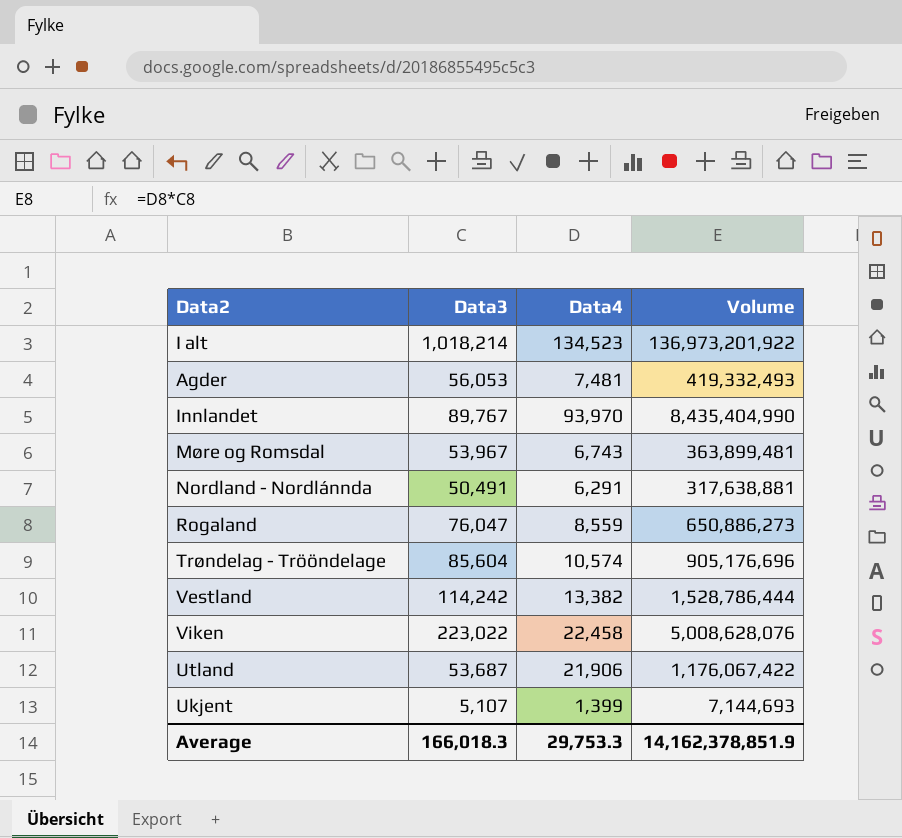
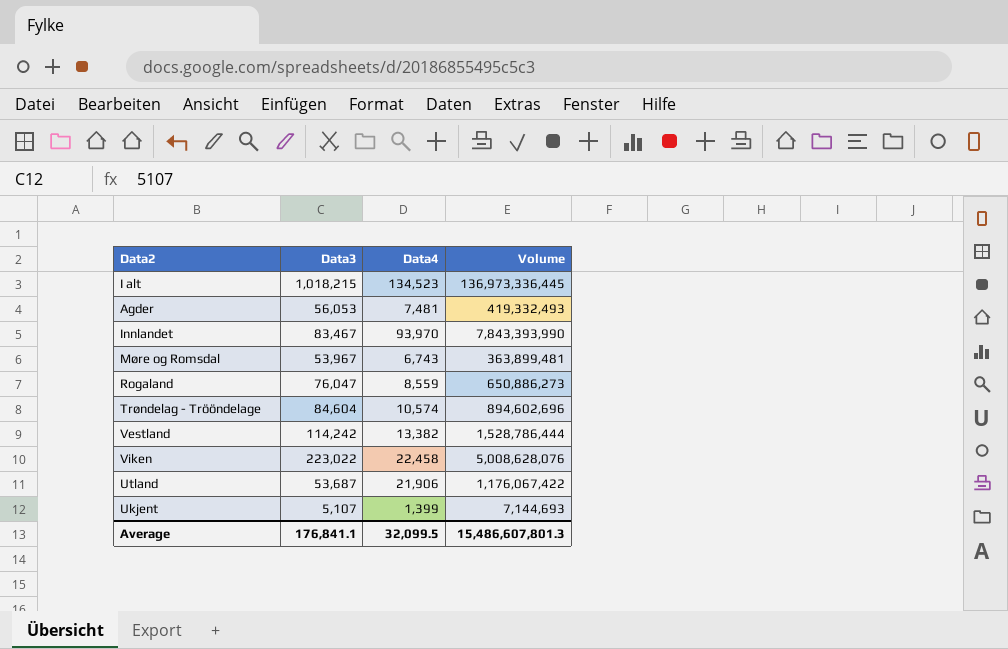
row Nordland - Nordlánnda: 50,491 | 6,291 | 317,638,881 -> none
I alt | Data3: 1,018,214 -> 1,018,215
I alt | Volume: 136,973,201,922 -> 136,973,336,445
Innlandet | Data3: 89,767 -> 83,467
Innlandet | Volume: 8,435,404,990 -> 7,843,393,990
Trøndelag - Trööndelage | Data3: 85,604 -> 84,604
Trøndelag - Trööndelage | Volume: 905,176,696 -> 894,602,696
Average | Data3: 166,018.3 -> 176,841.1
Average | Data4: 29,753.3 -> 32,099.5
Average | Volume: 14,162,378,851.9 -> 15,486,607,801.3

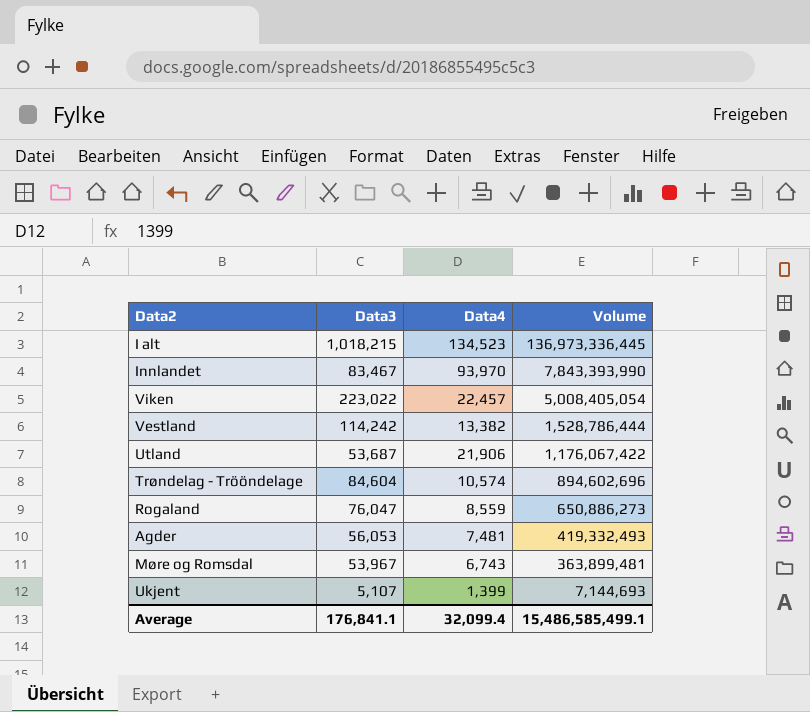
row order: none -> Volume descending
Viken | Data4: 22,458 -> 22,457
Viken | Volume: 5,008,628,076 -> 5,008,405,054
Average | Data4: 32,099.5 -> 32,099.4
Average | Volume: 15,486,607,801.3 -> 15,486,585,499.1

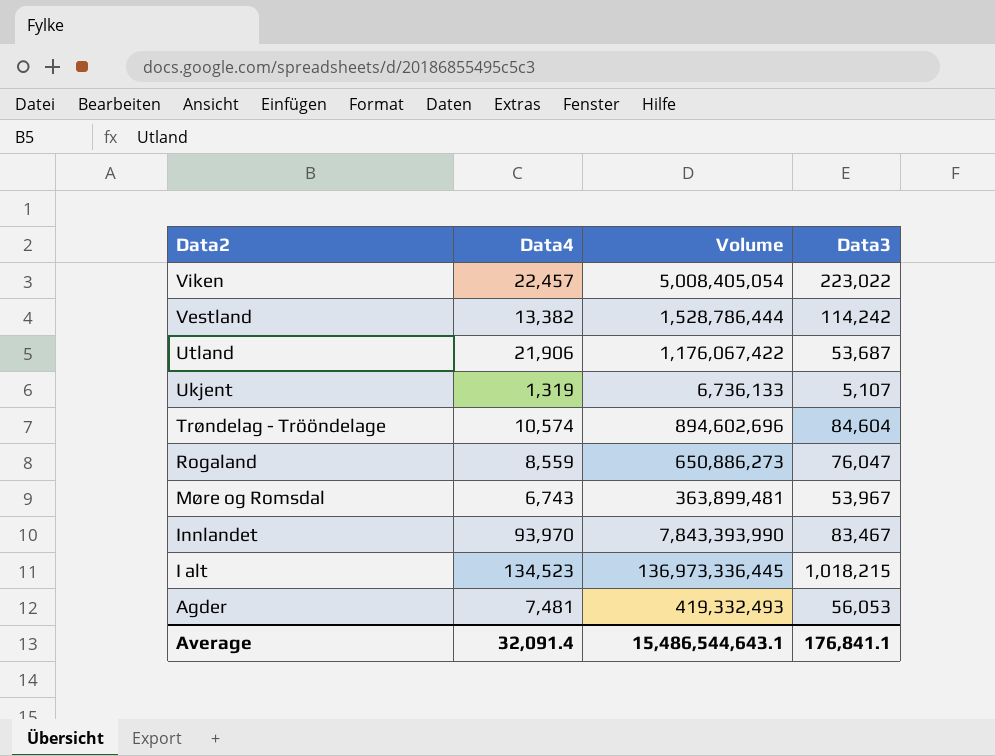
row order: Volume descending -> Data2 descending
column Data3 | position: 2 -> 4
Ukjent | Data4: 1,399 -> 1,319
Ukjent | Volume: 7,144,693 -> 6,736,133
Average | Data4: 32,099.4 -> 32,091.4
Average | Volume: 15,486,585,499.1 -> 15,486,544,643.1

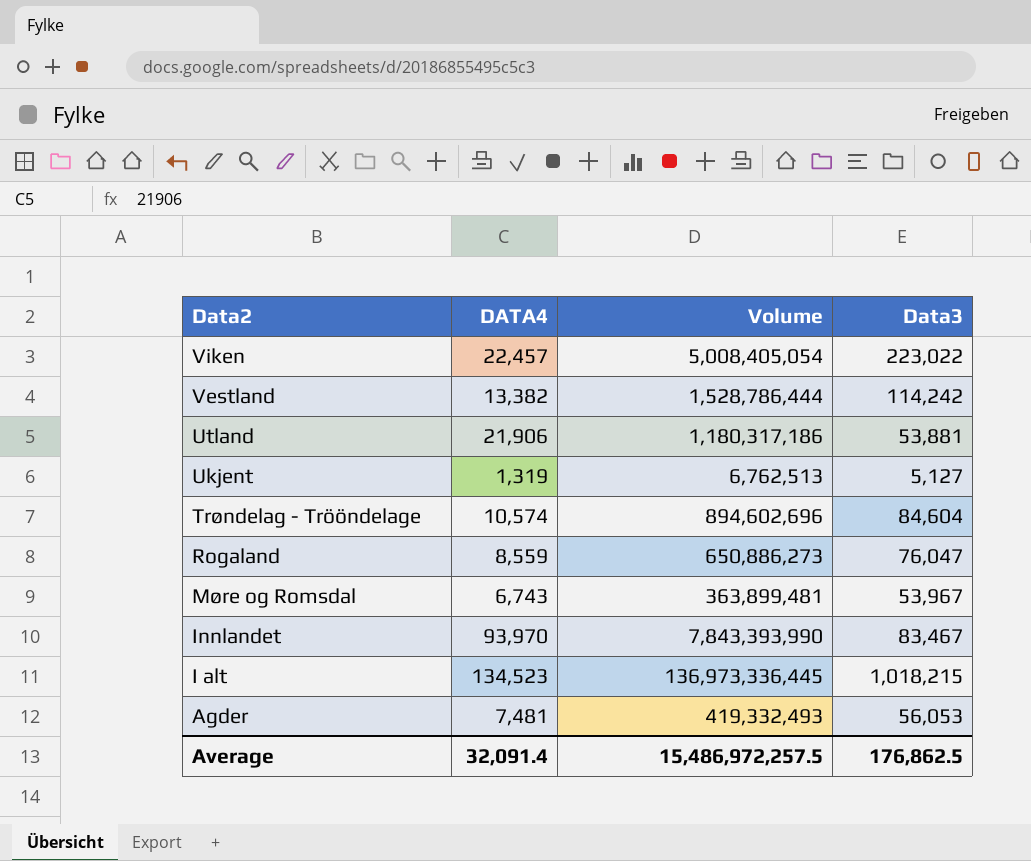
column name: Data4 -> DATA4
Utland | Volume: 1,176,067,422 -> 1,180,317,186
Utland | Data3: 53,687 -> 53,881
Ukjent | Volume: 6,736,133 -> 6,762,513
Ukjent | Data3: 5,107 -> 5,127
Average | Volume: 15,486,544,643.1 -> 15,486,972,257.5
Average | Data3: 176,841.1 -> 176,862.5

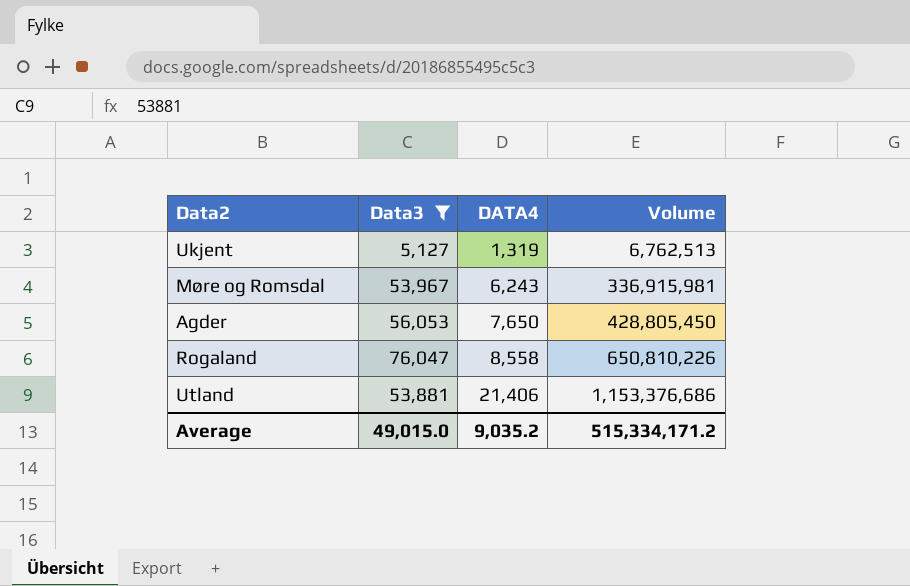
filter: none -> Data3 <= 76,047
row order: Data2 descending -> DATA4 ascending
column Data3 | position: 4 -> 2
Møre og Romsdal | DATA4: 6,743 -> 6,243
Møre og Romsdal | Volume: 363,899,481 -> 336,915,981
Agder | DATA4: 7,481 -> 7,650
Agder | Volume: 419,332,493 -> 428,805,450
Rogaland | DATA4: 8,559 -> 8,558
Rogaland | Volume: 650,886,273 -> 650,810,226
Utland | DATA4: 21,906 -> 21,406
Utland | Volume: 1,180,317,186 -> 1,153,376,686
Average | Data3: 176,862.5 -> 49,015.0
Average | DATA4: 32,091.4 -> 9,035.2
Average | Volume: 15,486,972,257.5 -> 515,334,171.2

